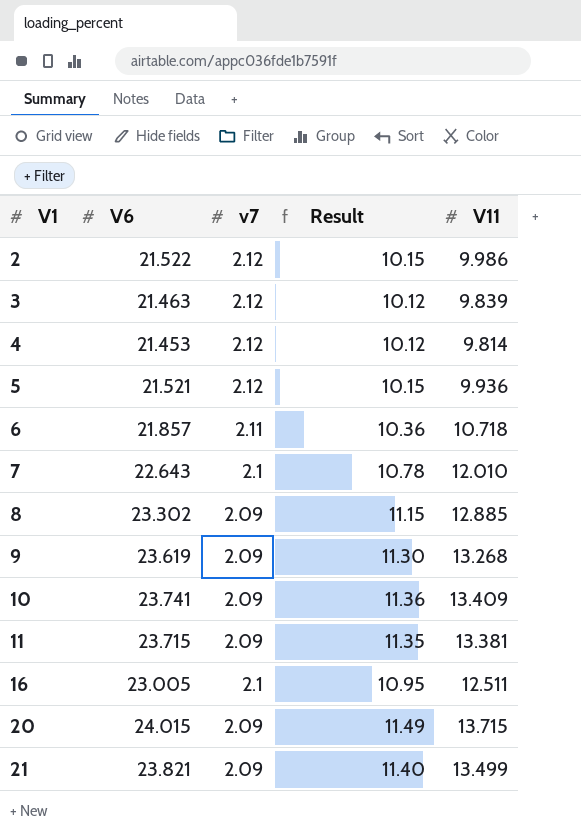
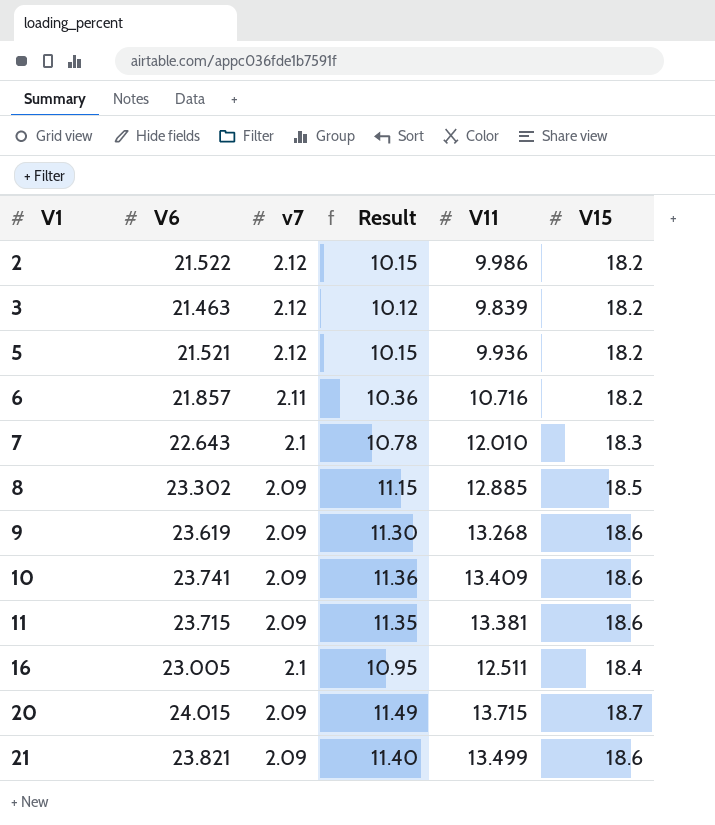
column V15 | position: none -> 6
row 4: 21.453 | 2.12 | 10.12 | 9.814 -> none
6 | V11: 10.718 -> 10.716

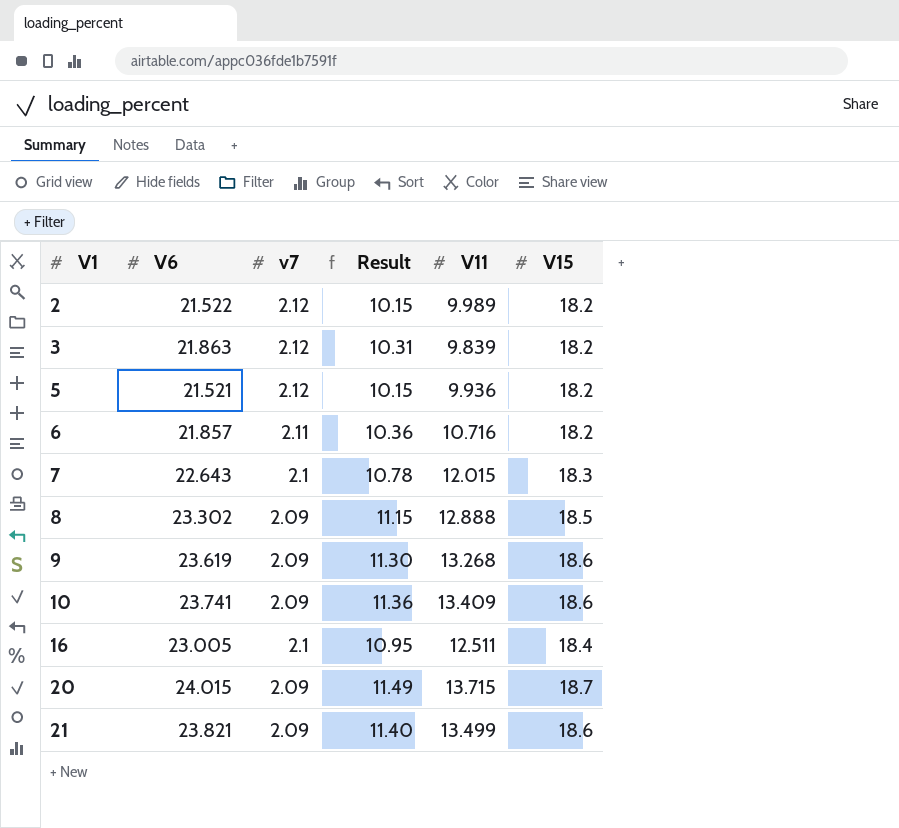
row 11: 23.715 | 2.09 | 11.35 | 13.381 | 18.6 -> none
2 | V11: 9.986 -> 9.989
3 | V6: 21.463 -> 21.863
3 | Result: 10.12 -> 10.31
7 | V11: 12.010 -> 12.015
8 | V11: 12.885 -> 12.888

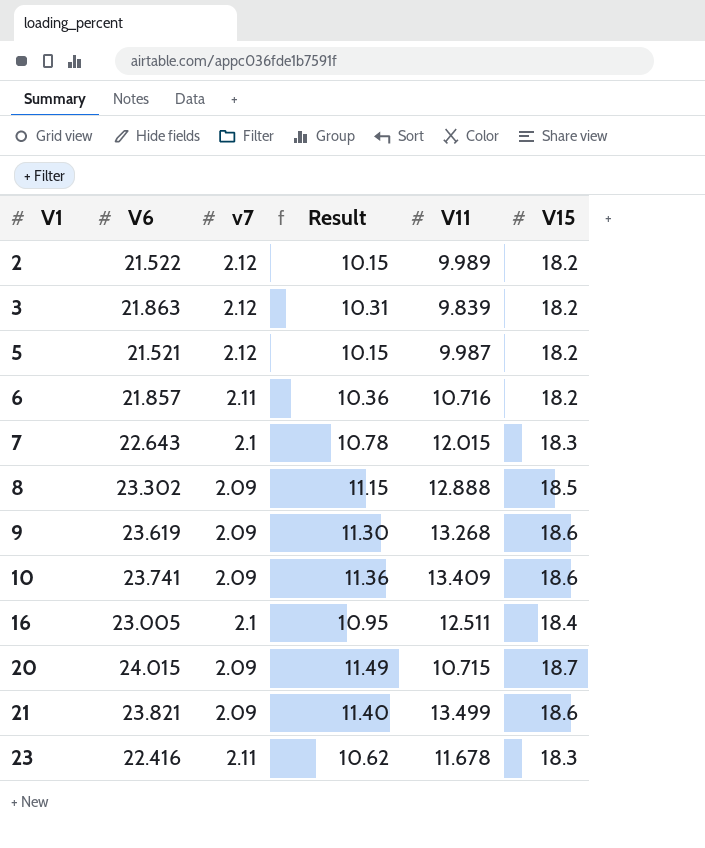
5 | V11: 9.936 -> 9.987
20 | V11: 13.715 -> 10.715
row 23: none -> 22.416 | 2.11 | 10.62 | 11.678 | 18.3

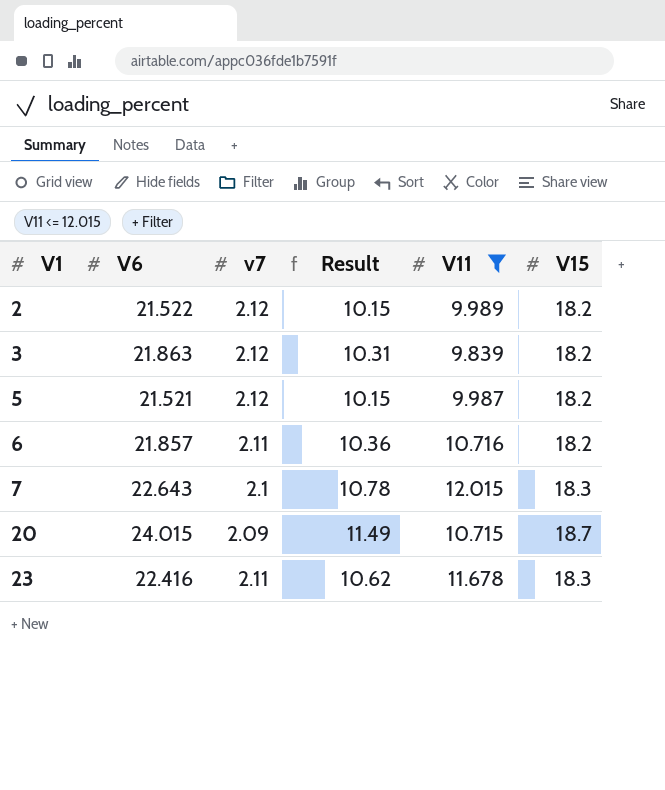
filter: none -> V11 <= 12.015

